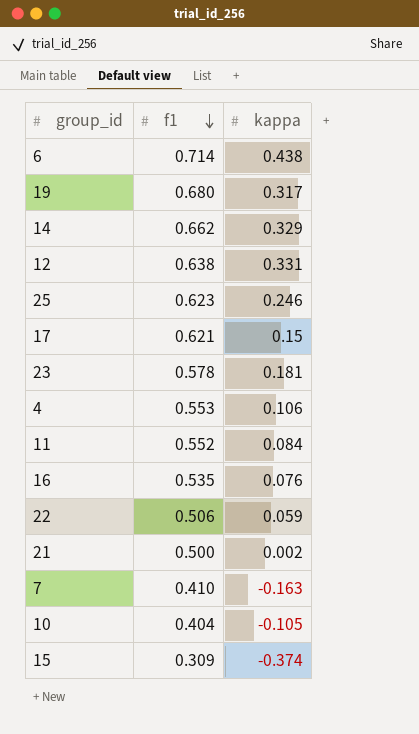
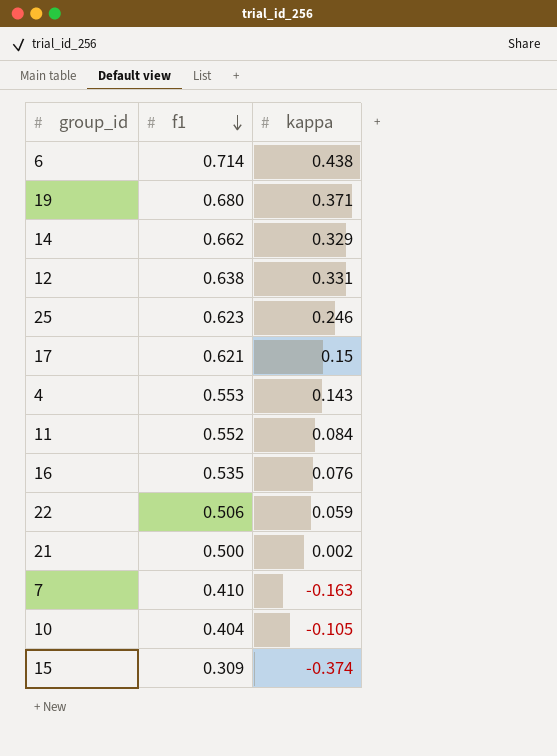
row 23: 0.578 | 0.181 -> none
19 | kappa: 0.317 -> 0.371
4 | kappa: 0.106 -> 0.143

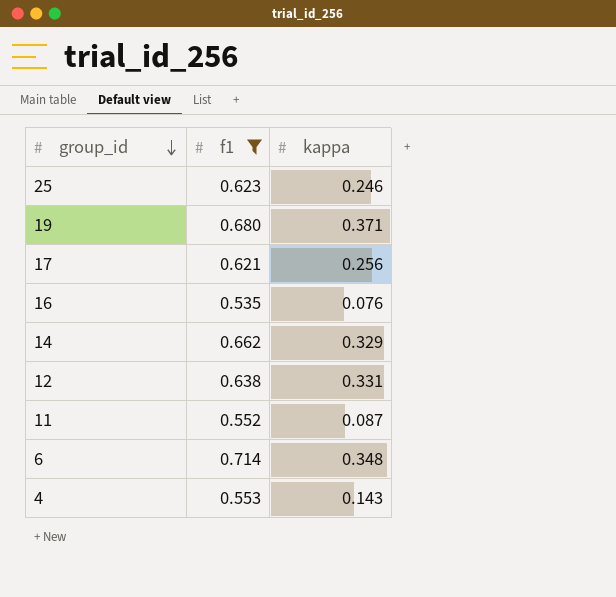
filter: none -> f1 >= 0.535
row order: f1 descending -> group_id descending
17 | kappa: 0.15 -> 0.256
11 | kappa: 0.084 -> 0.087
6 | kappa: 0.438 -> 0.348

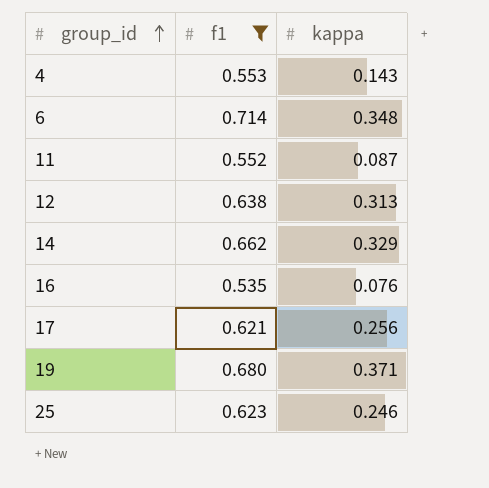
row order: group_id descending -> group_id ascending
12 | kappa: 0.331 -> 0.313

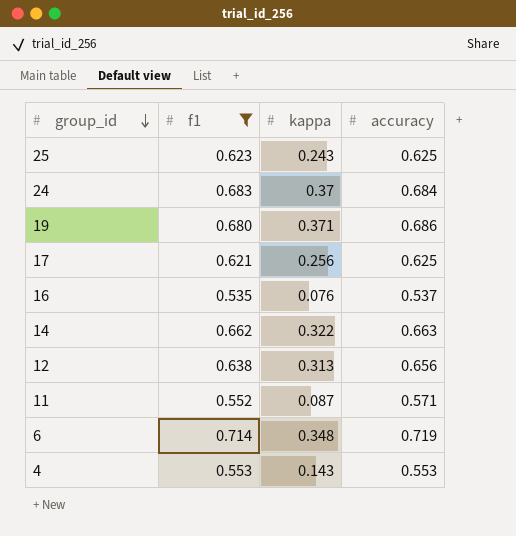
row order: group_id ascending -> group_id descending
column accuracy | position: none -> 4
25 | kappa: 0.246 -> 0.243
row 24: none -> 0.683 | 0.37 | 0.684
14 | kappa: 0.329 -> 0.322

